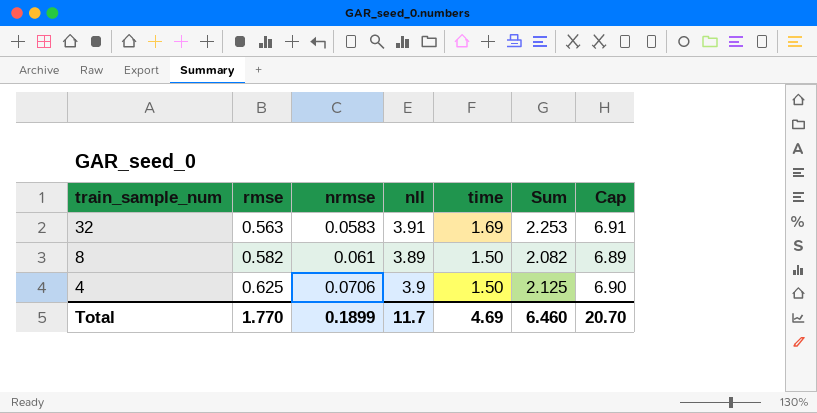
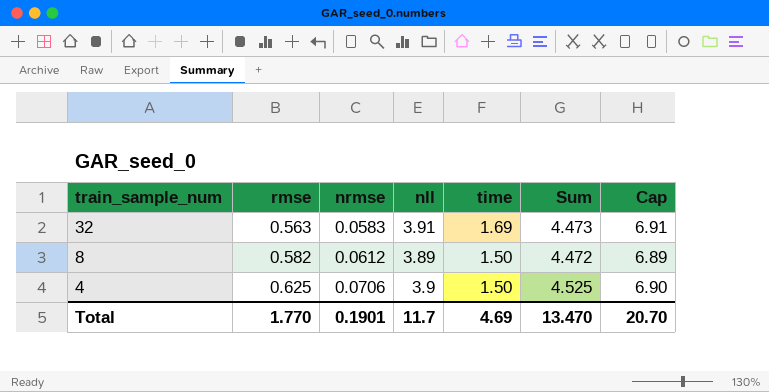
column Sum | formula: [rmse] + [time] -> [rmse] + [nll]
8 | nrmse: 0.061 -> 0.0612
Total | nrmse: 0.1899 -> 0.1901
Total | Sum: 6.460 -> 13.470

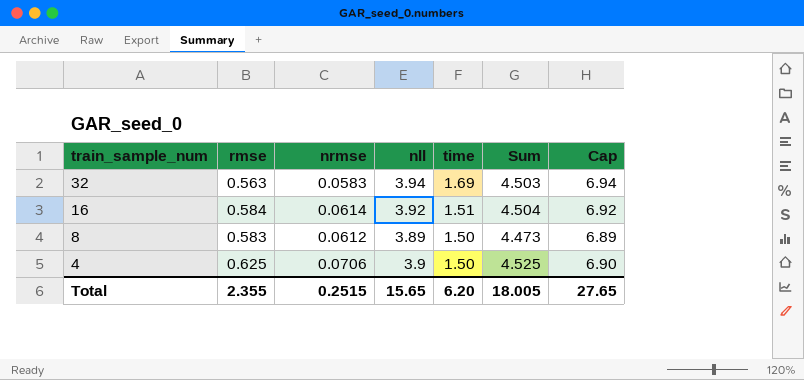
32 | nll: 3.91 -> 3.94
32 | Sum: 4.473 -> 4.503
32 | Cap: 6.91 -> 6.94
row 16: none -> 0.584 | 0.0614 | 3.92 | 1.51 | 4.504 | 6.92
8 | rmse: 0.582 -> 0.583
8 | Sum: 4.472 -> 4.473
Total | rmse: 1.770 -> 2.355
Total | nrmse: 0.1901 -> 0.2515
Total | nll: 11.7 -> 15.65
Total | time: 4.69 -> 6.20
Total | Sum: 13.470 -> 18.005
Total | Cap: 20.70 -> 27.65

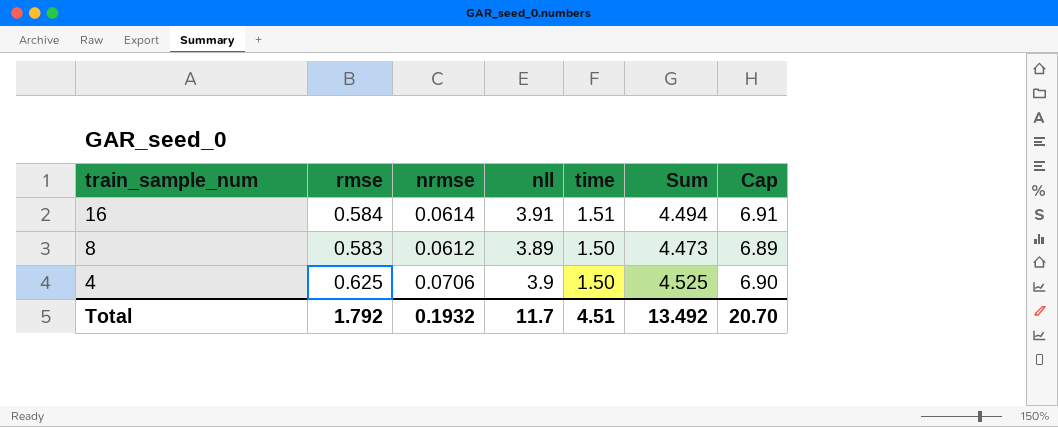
row 32: 0.563 | 0.0583 | 3.94 | 1.69 | 4.503 | 6.94 -> none
16 | nll: 3.92 -> 3.91
16 | Sum: 4.504 -> 4.494
16 | Cap: 6.92 -> 6.91
Total | rmse: 2.355 -> 1.792
Total | nrmse: 0.2515 -> 0.1932
Total | nll: 15.65 -> 11.7
Total | time: 6.20 -> 4.51
Total | Sum: 18.005 -> 13.492
Total | Cap: 27.65 -> 20.70

